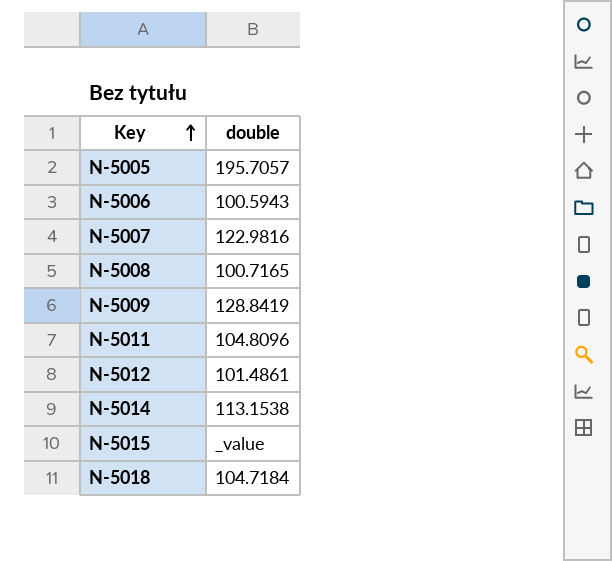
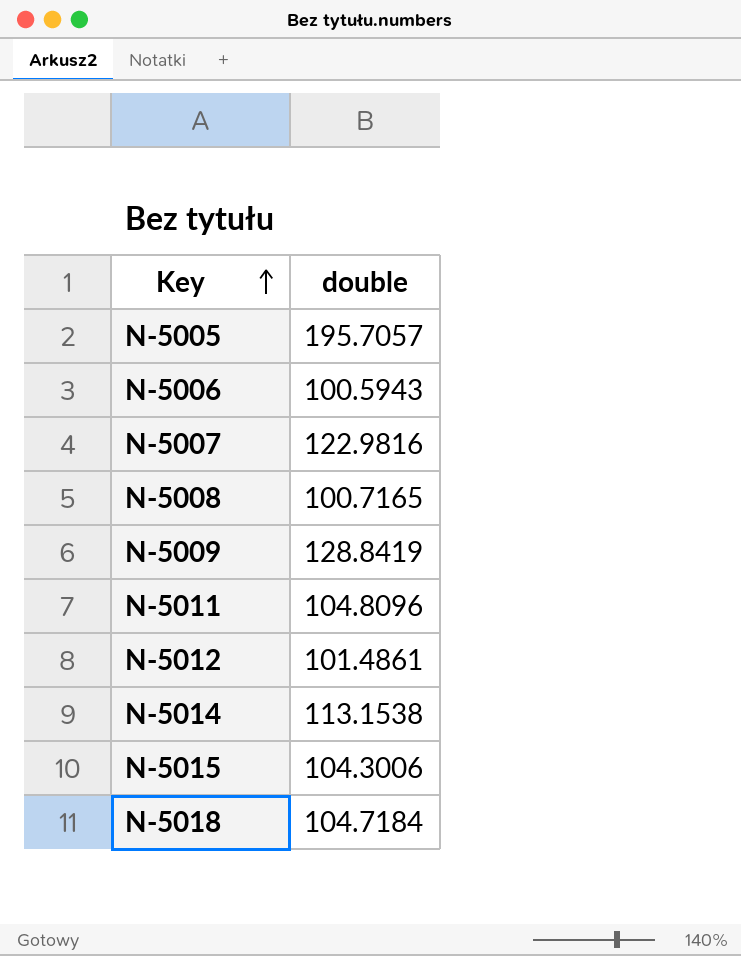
N-5015 | double: _value -> 104.3006

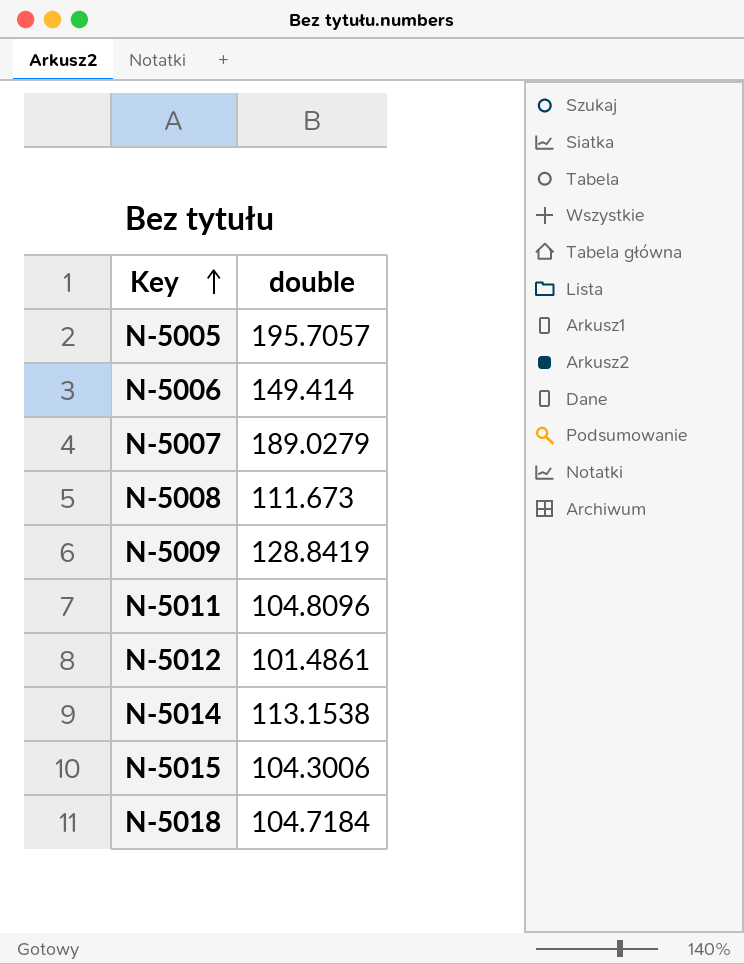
N-5006 | double: 100.5943 -> 149.414
N-5007 | double: 122.9816 -> 189.0279
N-5008 | double: 100.7165 -> 111.673

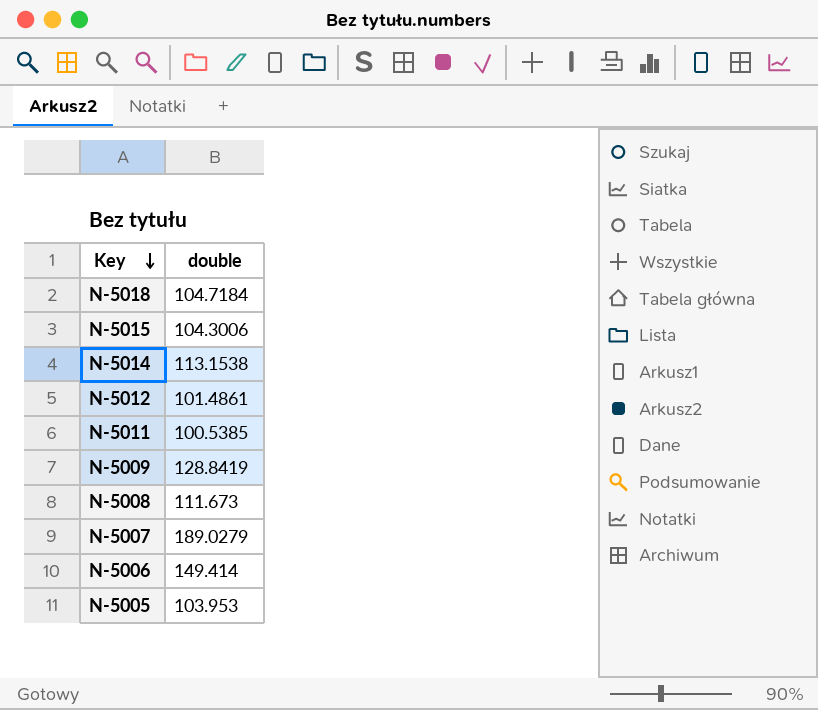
row order: Key ascending -> Key descending
N-5011 | double: 104.8096 -> 100.5385
N-5005 | double: 195.7057 -> 103.953

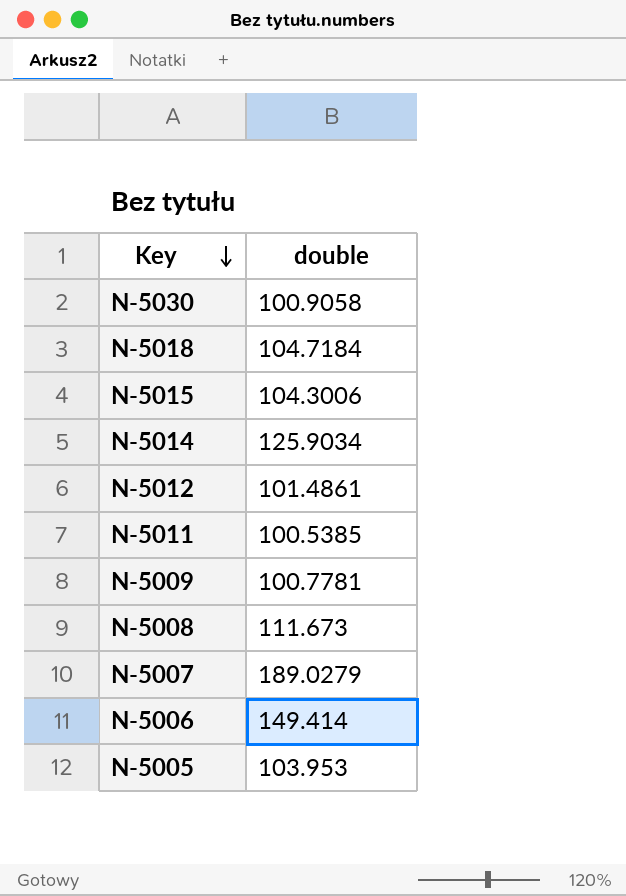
row N-5030: none -> 100.9058
N-5014 | double: 113.1538 -> 125.9034
N-5009 | double: 128.8419 -> 100.7781

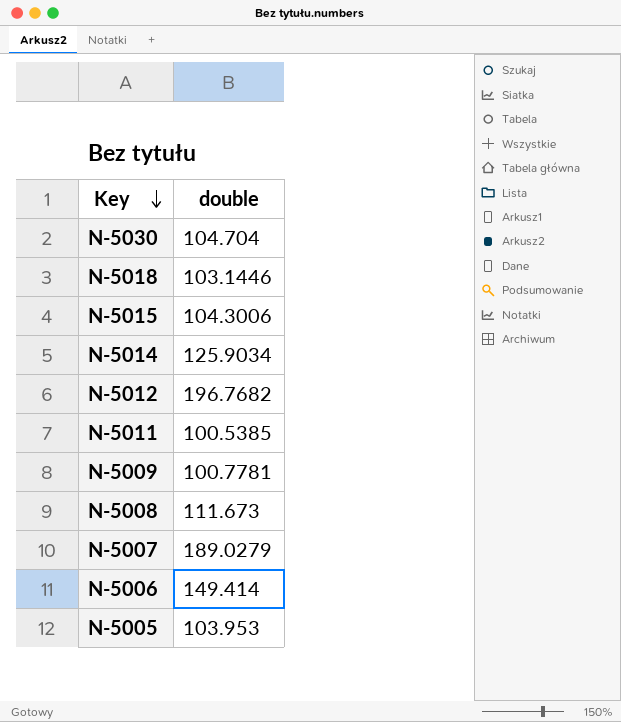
N-5030 | double: 100.9058 -> 104.704
N-5018 | double: 104.7184 -> 103.1446
N-5012 | double: 101.4861 -> 196.7682

